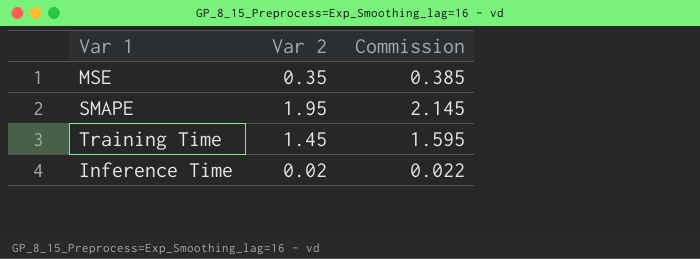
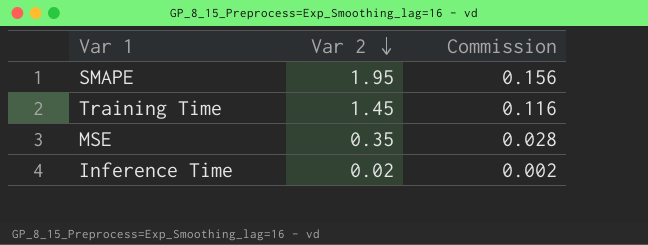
row order: none -> Var 2 descending
column Commission | formula: [Var 2] * 1.1 -> [Var 2] * 0.08

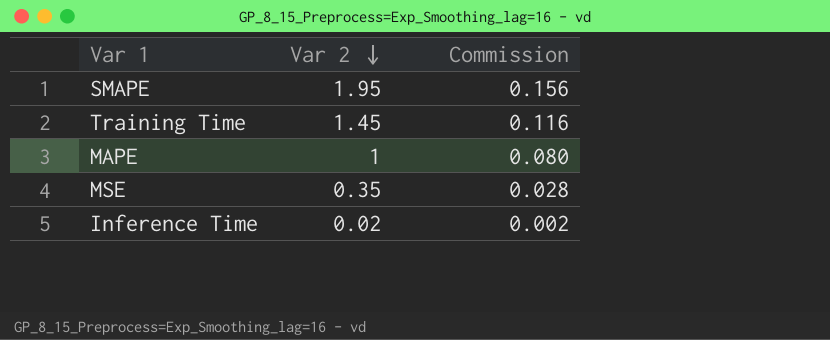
row MAPE: none -> 1 | 0.080

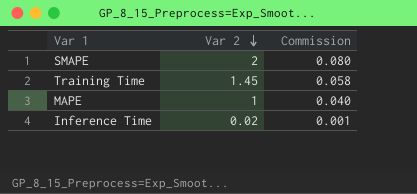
column Commission | formula: [Var 2] * 0.08 -> [Var 2] * 0.04
row MSE: 0.35 | 0.028 -> none
SMAPE | Var 2: 1.95 -> 2

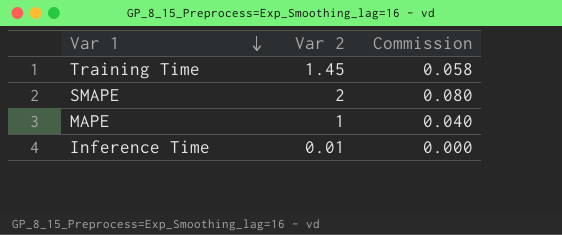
row order: Var 2 descending -> Var 1 descending
Inference Time | Var 2: 0.02 -> 0.01
Inference Time | Commission: 0.001 -> 0.000

